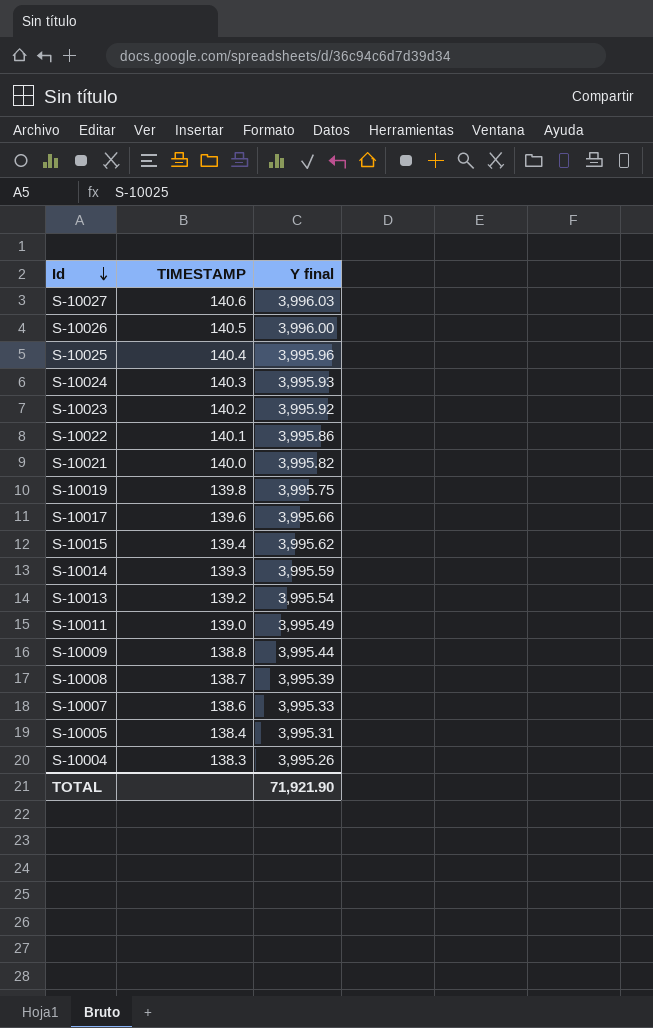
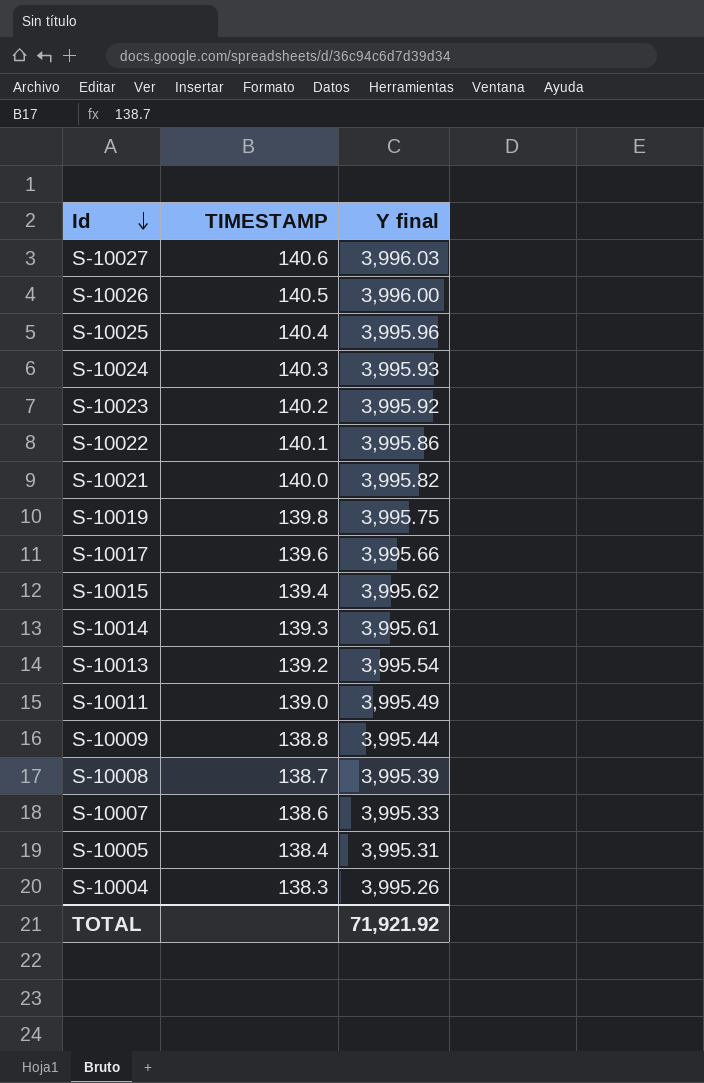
S-10014 | Y final: 3,995.59 -> 3,995.61
TOTAL | Y final: 71,921.90 -> 71,921.92

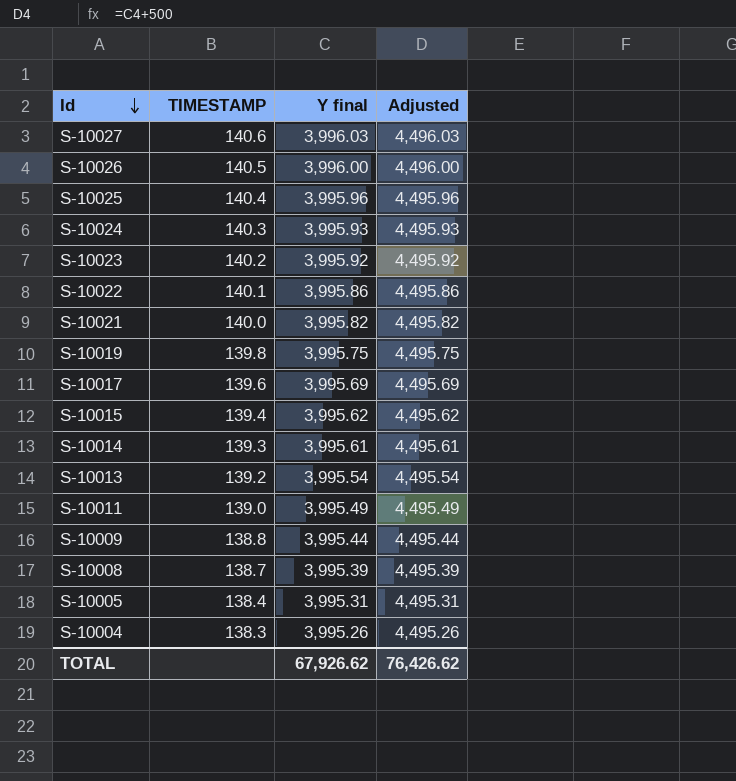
column Adjusted | formula: none -> [Y final] + 500
row S-10007: 138.6 | 3,995.33 -> none
S-10017 | Y final: 3,995.66 -> 3,995.69
TOTAL | Y final: 71,921.92 -> 67,926.62

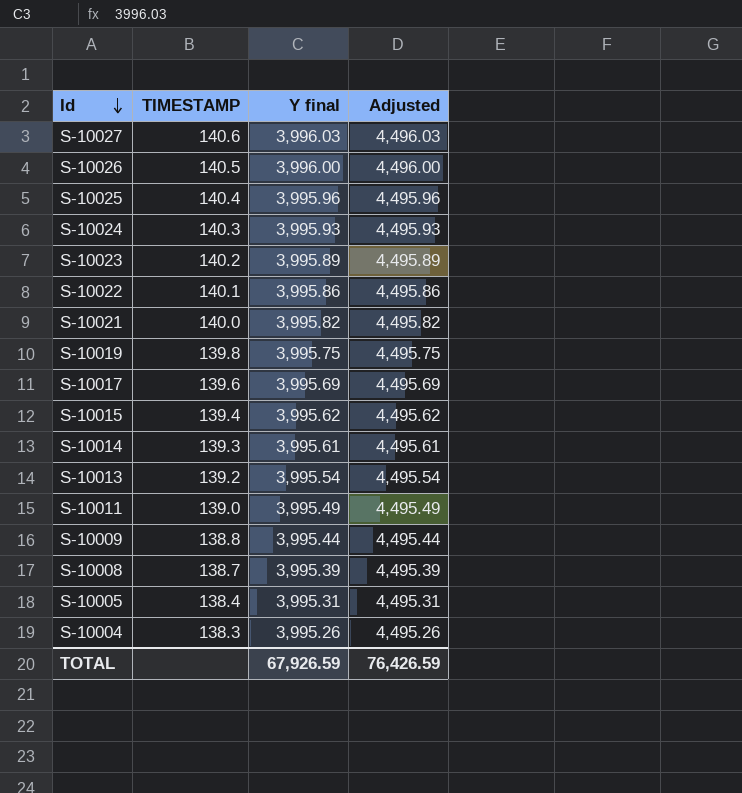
S-10023 | Y final: 3,995.92 -> 3,995.89
S-10023 | Adjusted: 4,495.92 -> 4,495.89
TOTAL | Y final: 67,926.62 -> 67,926.59
TOTAL | Adjusted: 76,426.62 -> 76,426.59

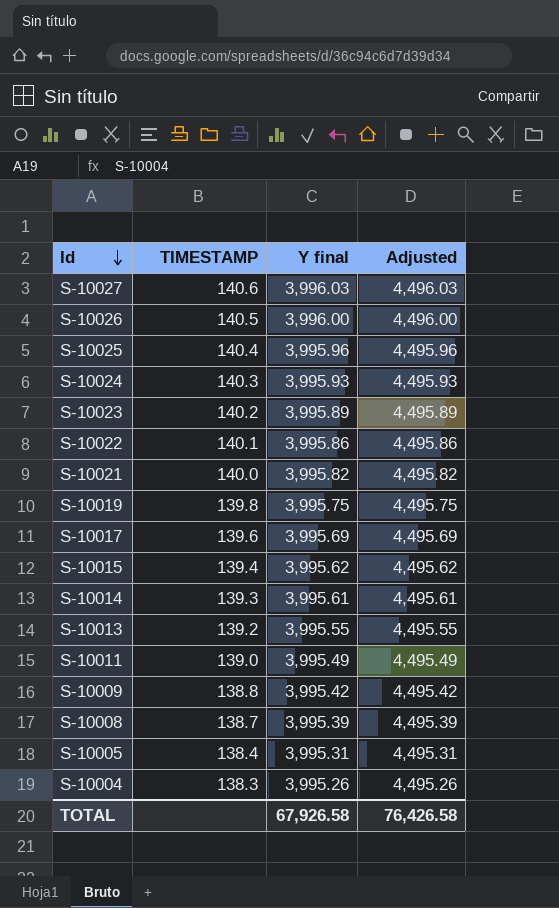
S-10013 | Y final: 3,995.54 -> 3,995.55
S-10013 | Adjusted: 4,495.54 -> 4,495.55
S-10009 | Y final: 3,995.44 -> 3,995.42
S-10009 | Adjusted: 4,495.44 -> 4,495.42
TOTAL | Y final: 67,926.59 -> 67,926.58
TOTAL | Adjusted: 76,426.59 -> 76,426.58

